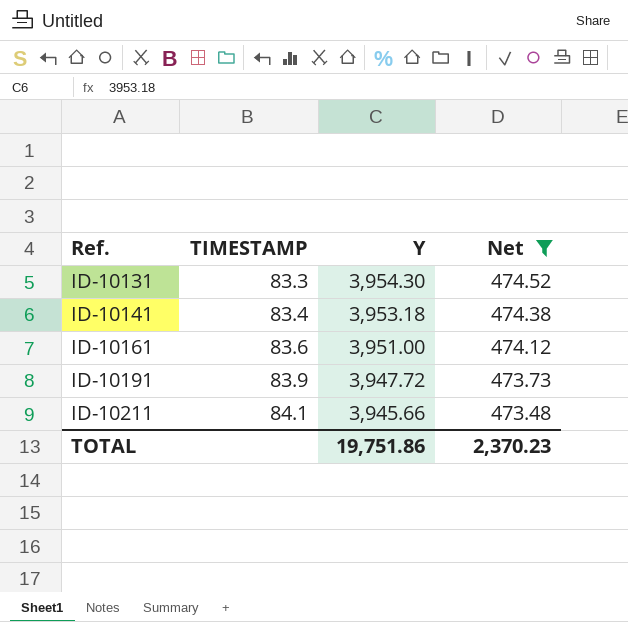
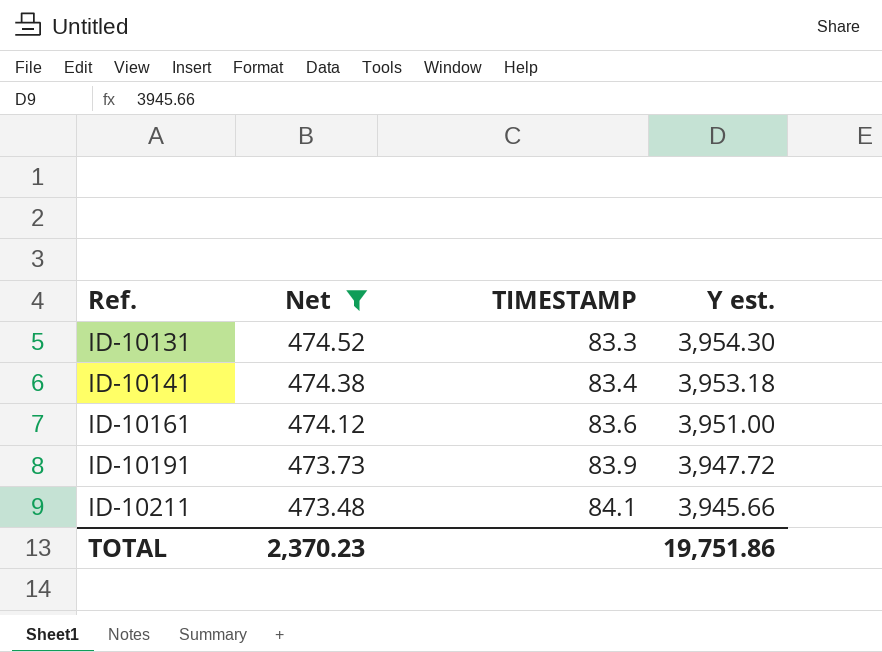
column Net | position: 4 -> 2
column name: Y -> Y est.

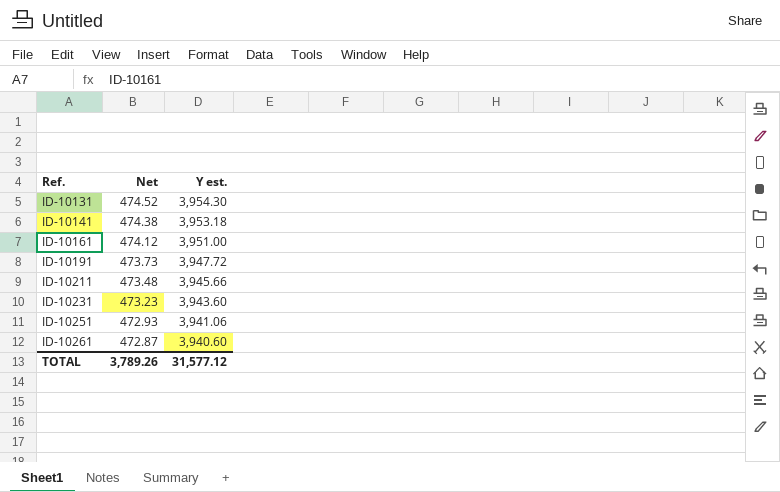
filter: Net >= 473.48 -> none
column TIMESTAMP | position: 3 -> none
TOTAL | Net: 2,370.23 -> 3,789.26
TOTAL | Y est.: 19,751.86 -> 31,577.12

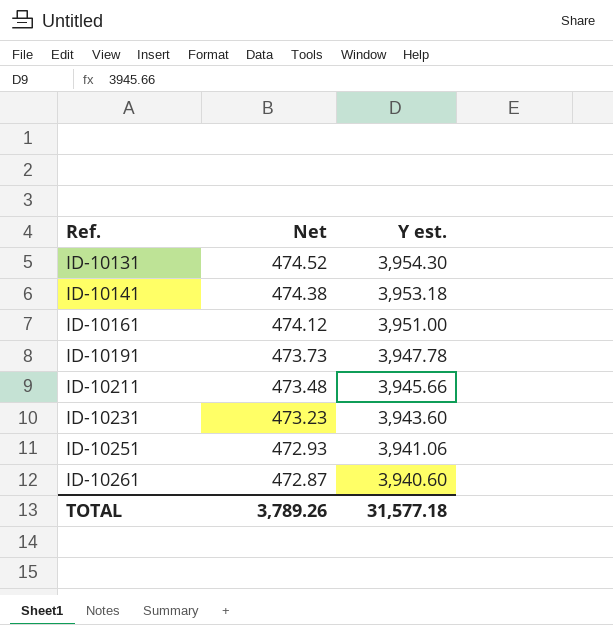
ID-10191 | Y est.: 3,947.72 -> 3,947.78
TOTAL | Y est.: 31,577.12 -> 31,577.18

